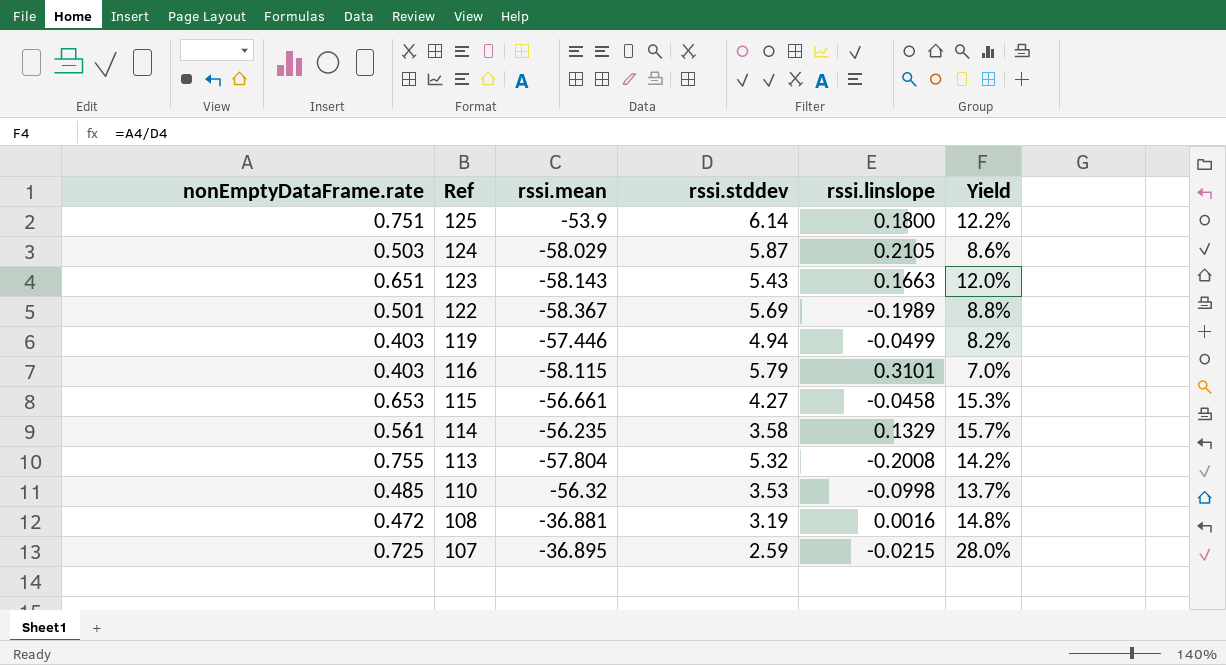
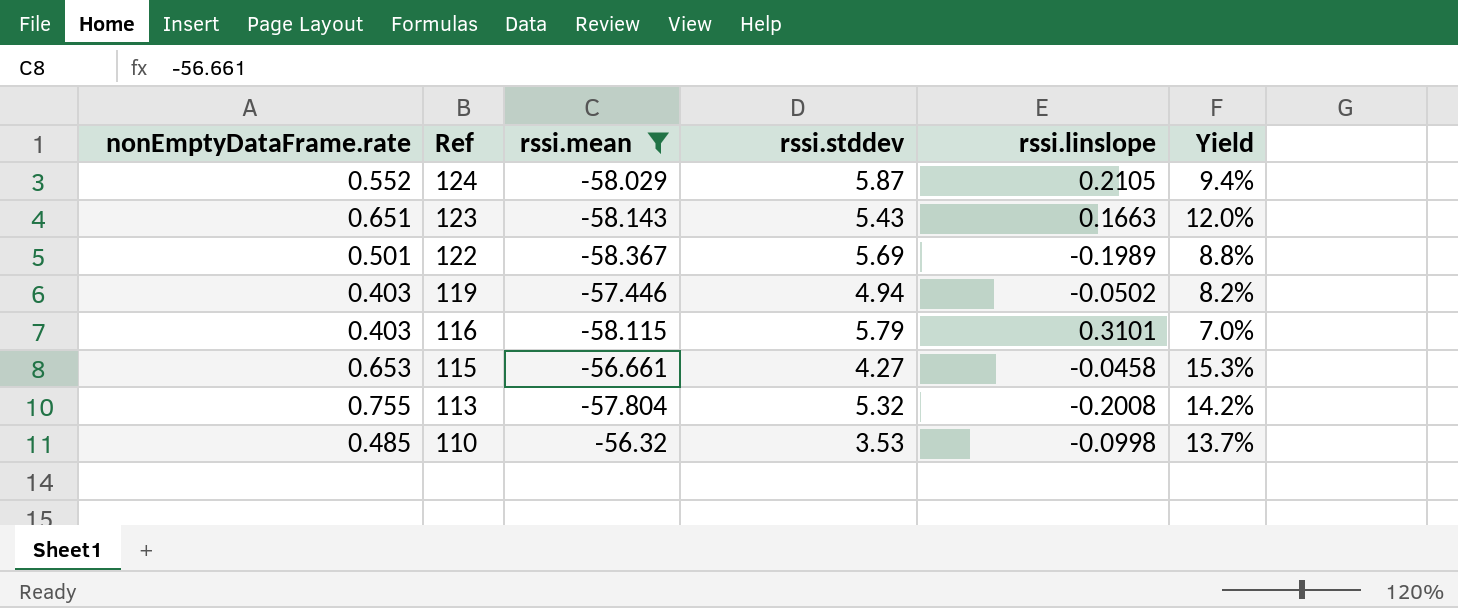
filter: none -> rssi.mean <= -56.32
124 | nonEmptyDataFrame.rate: 0.503 -> 0.552
124 | Yield: 8.6% -> 9.4%
119 | rssi.linslope: -0.0499 -> -0.0502

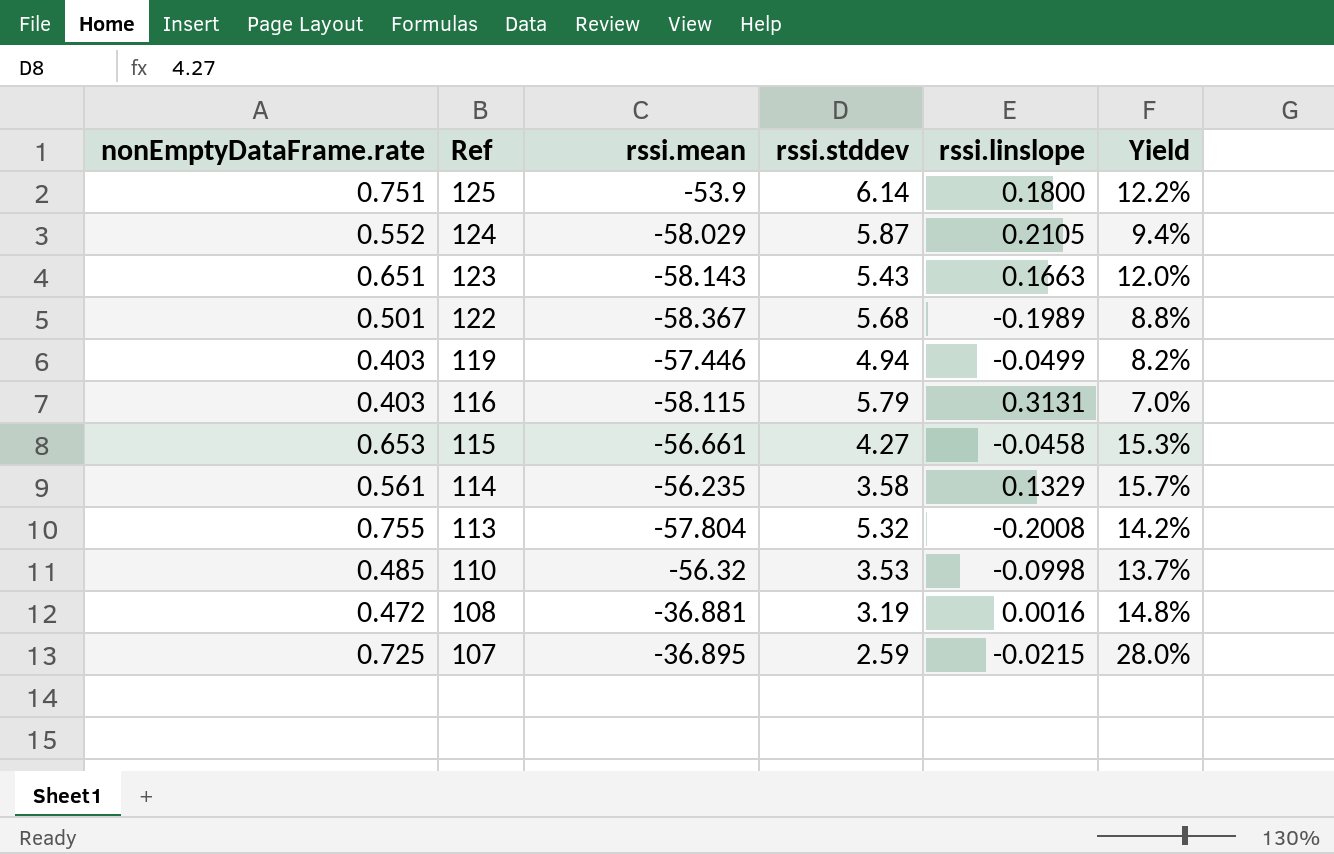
filter: rssi.mean <= -56.32 -> none
122 | rssi.stddev: 5.69 -> 5.68
119 | rssi.linslope: -0.0502 -> -0.0499
116 | rssi.linslope: 0.3101 -> 0.3131

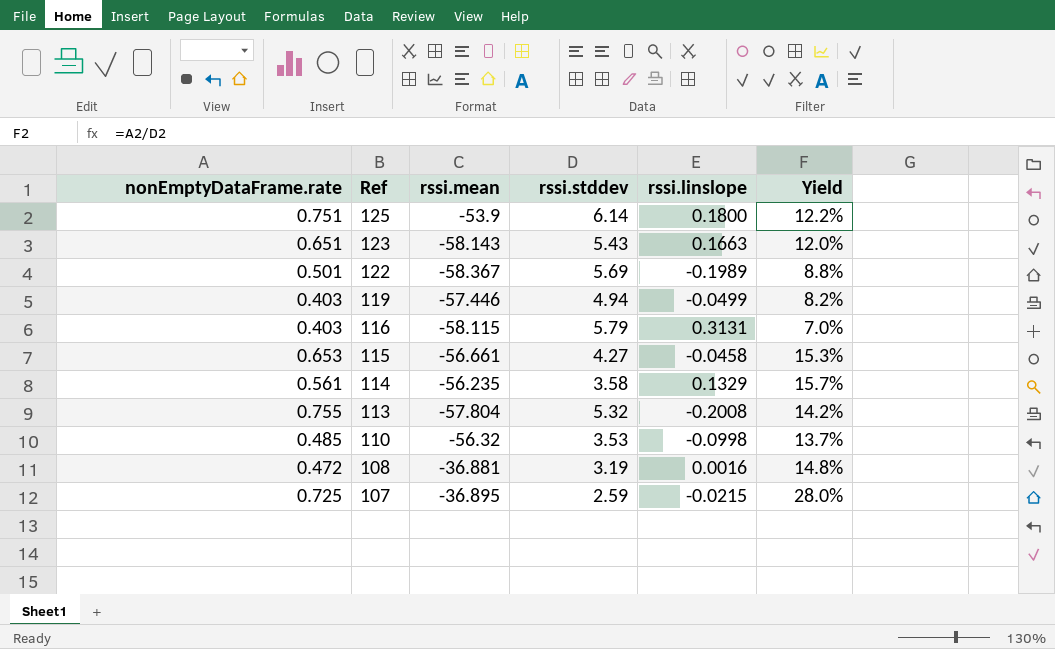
row 124: 0.552 | -58.029 | 5.87 | 0.2105 | 9.4% -> none
122 | rssi.stddev: 5.68 -> 5.69

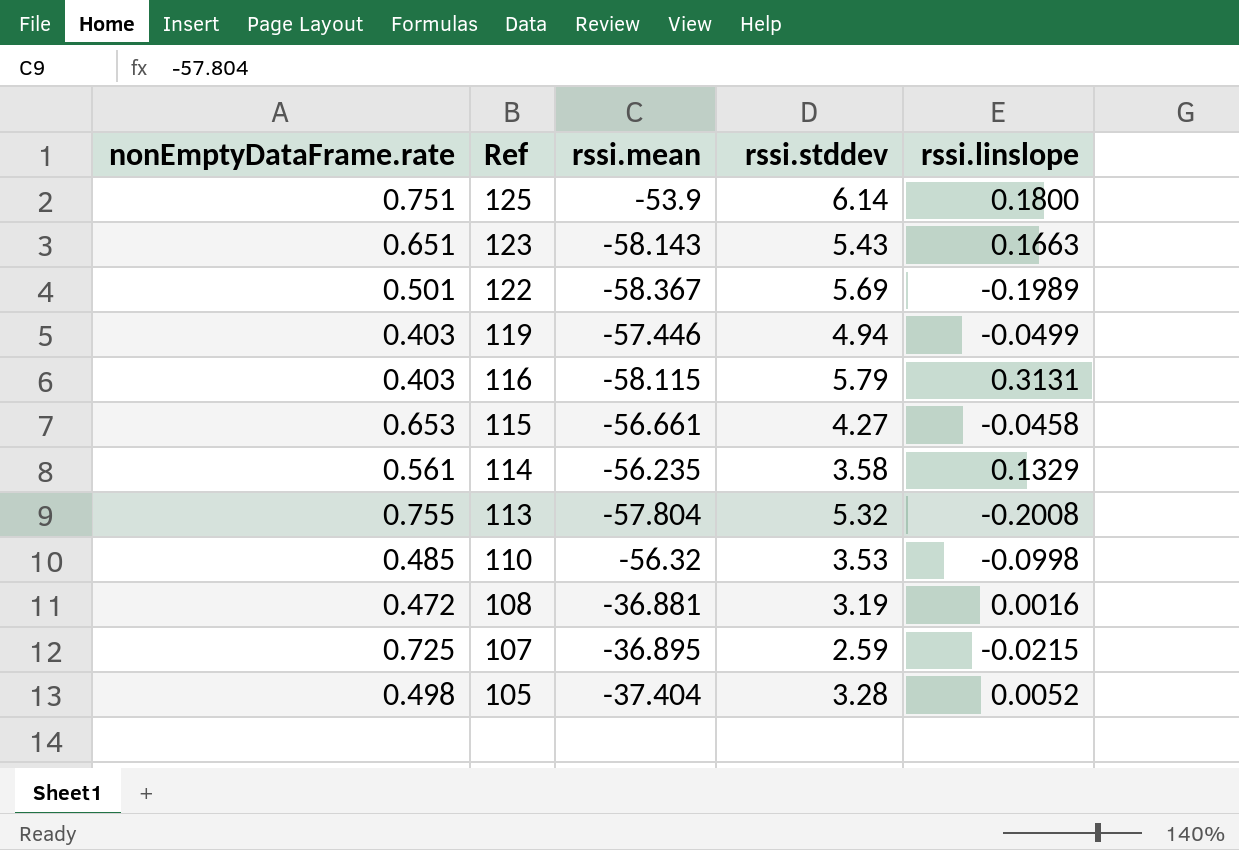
column Yield | formula: [nonEmptyDataFrame.rate] / [rssi.stddev] -> none
row 105: none -> 0.498 | -37.404 | 3.28 | 0.0052

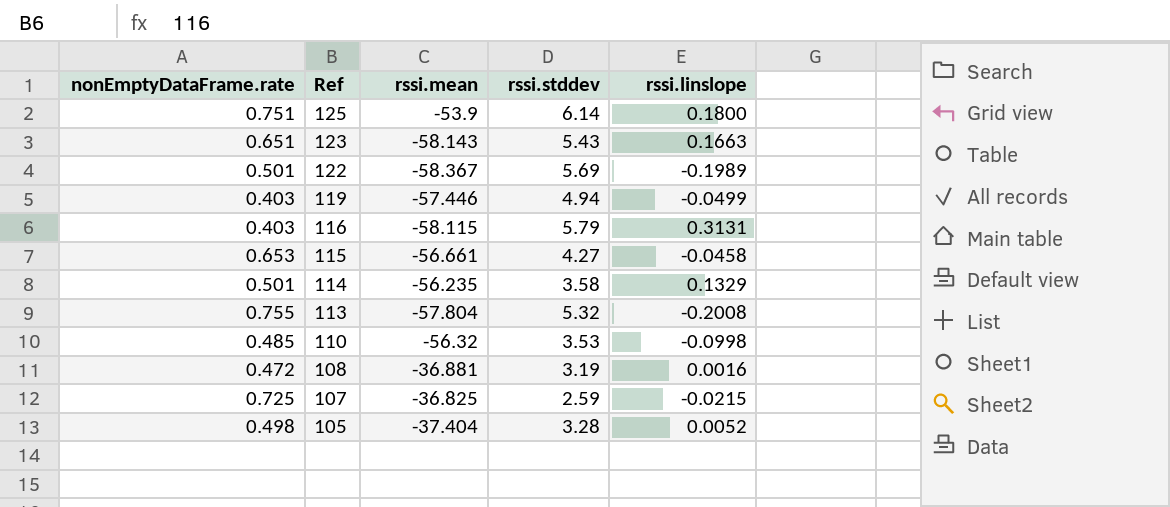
114 | nonEmptyDataFrame.rate: 0.561 -> 0.501
107 | rssi.mean: -36.895 -> -36.825

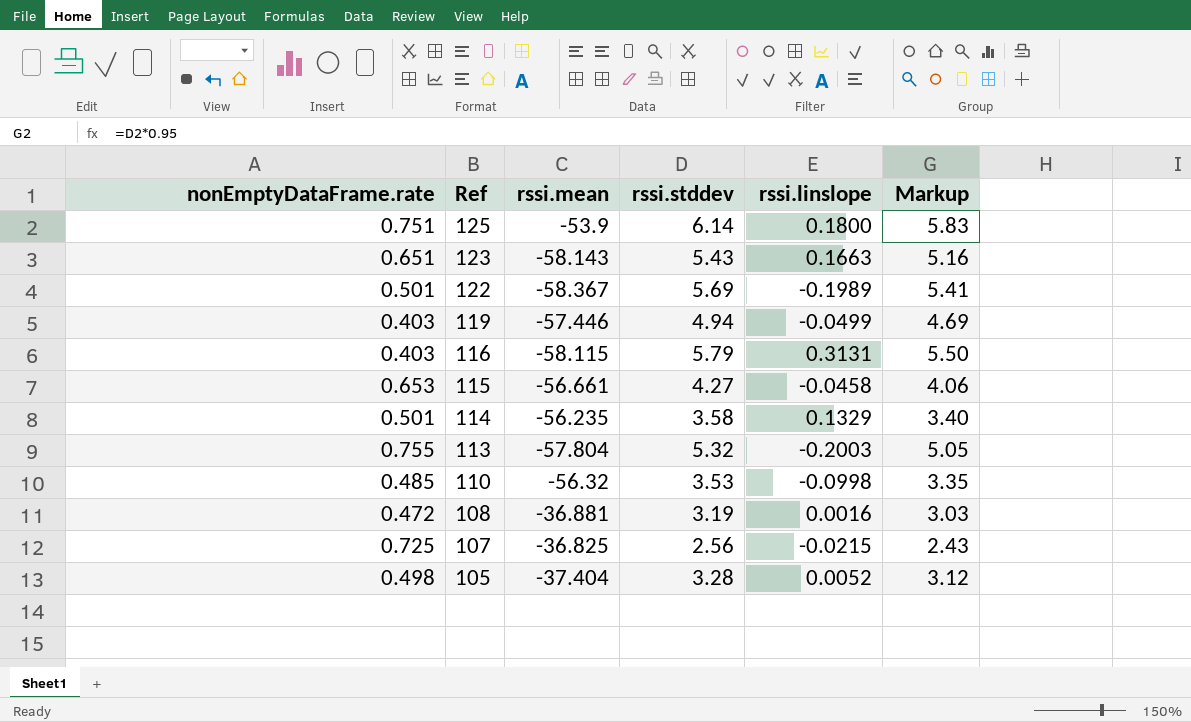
column Markup | formula: none -> [rssi.stddev] * 0.95
113 | rssi.linslope: -0.2008 -> -0.2003
107 | rssi.stddev: 2.59 -> 2.56

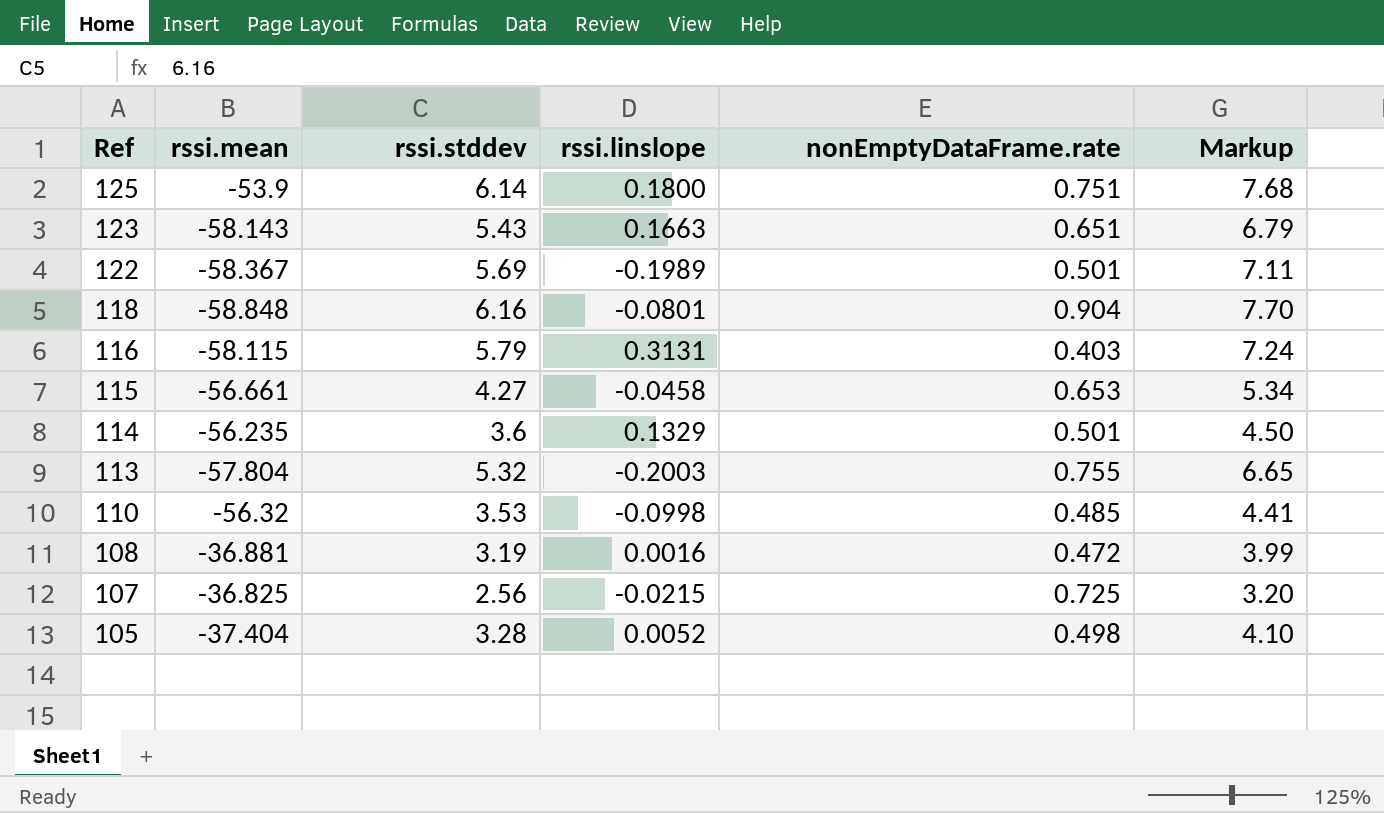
column nonEmptyDataFrame.rate | position: 1 -> 5
column Markup | formula: [rssi.stddev] * 0.95 -> [rssi.stddev] * 1.25
row 119: 0.403 | -57.446 | 4.94 | -0.0499 | 4.69 -> none
row 118: none -> -58.848 | 6.16 | -0.0801 | 0.904 | 7.70
114 | rssi.stddev: 3.58 -> 3.6

